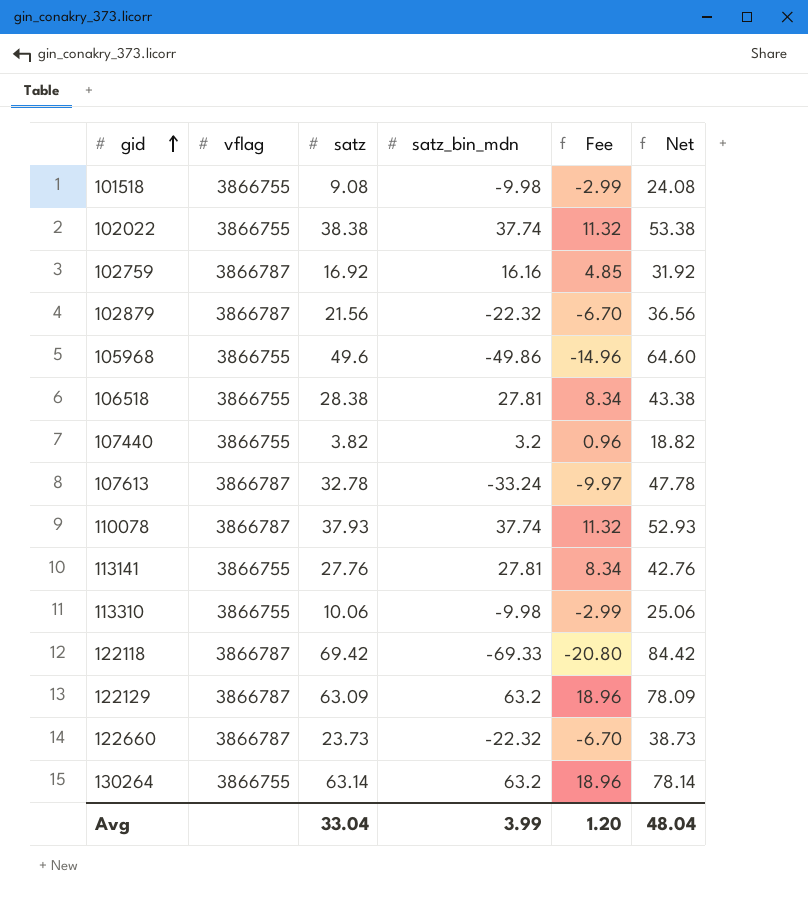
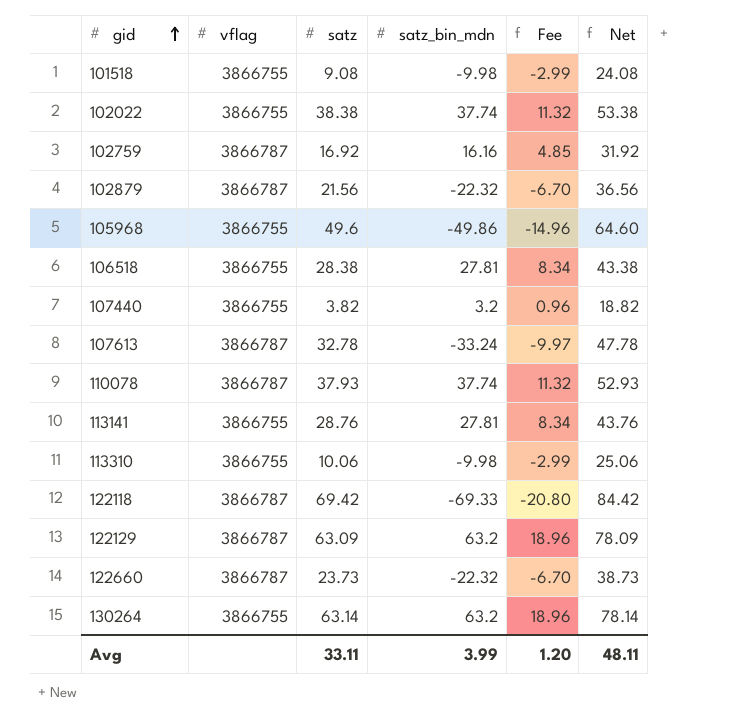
113141 | satz: 27.76 -> 28.76
113141 | Net: 42.76 -> 43.76
Avg | satz: 33.04 -> 33.11
Avg | Net: 48.04 -> 48.11

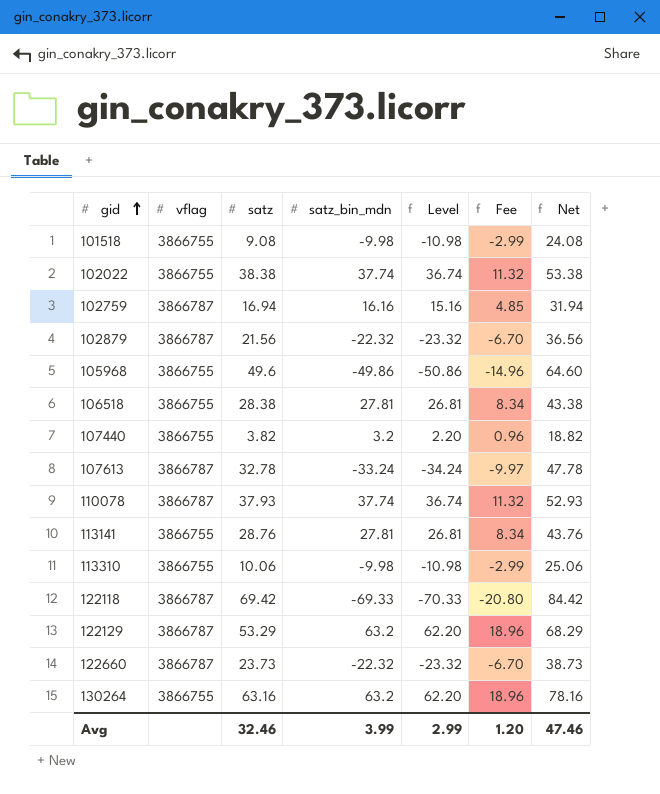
column Level | formula: none -> [satz_bin_mdn] - 1
102759 | satz: 16.92 -> 16.94
102759 | Net: 31.92 -> 31.94
122129 | satz: 63.09 -> 53.29
122129 | Net: 78.09 -> 68.29
130264 | satz: 63.14 -> 63.16
130264 | Net: 78.14 -> 78.16
Avg | satz: 33.11 -> 32.46
Avg | Net: 48.11 -> 47.46

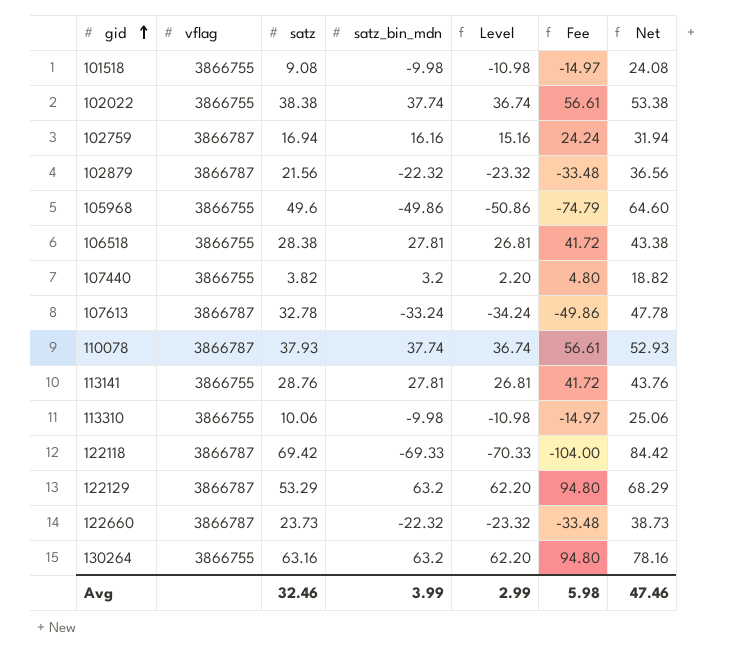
column Fee | formula: [satz_bin_mdn] * 0.3 -> [satz_bin_mdn] * 1.5
Avg | Fee: 1.20 -> 5.98

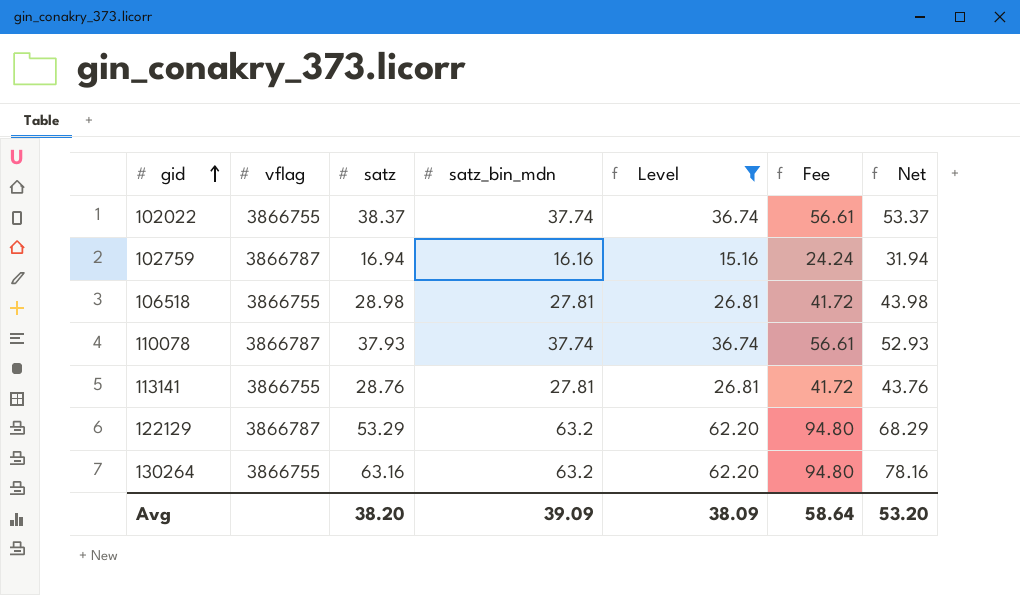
filter: none -> Level >= 15.16
102022 | satz: 38.38 -> 38.37
102022 | Net: 53.38 -> 53.37
106518 | satz: 28.38 -> 28.98
106518 | Net: 43.38 -> 43.98
Avg | satz: 32.46 -> 38.20
Avg | satz_bin_mdn: 3.99 -> 39.09
Avg | Level: 2.99 -> 38.09
Avg | Fee: 5.98 -> 58.64
Avg | Net: 47.46 -> 53.20

